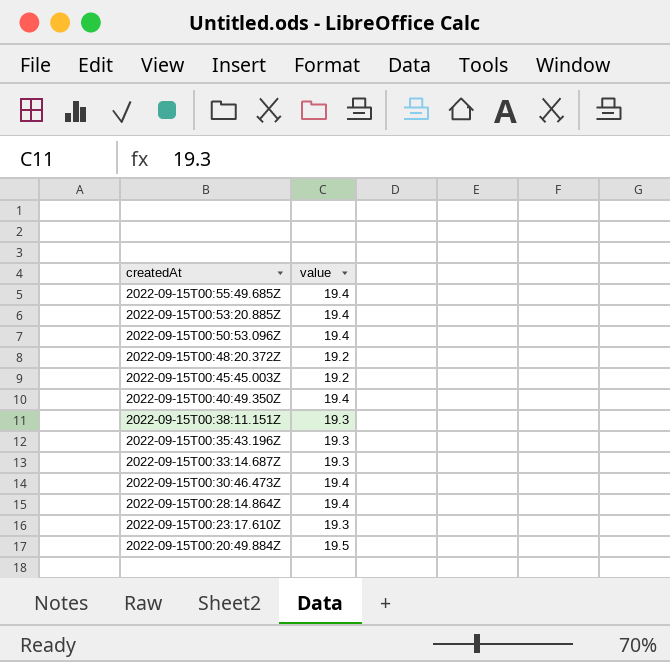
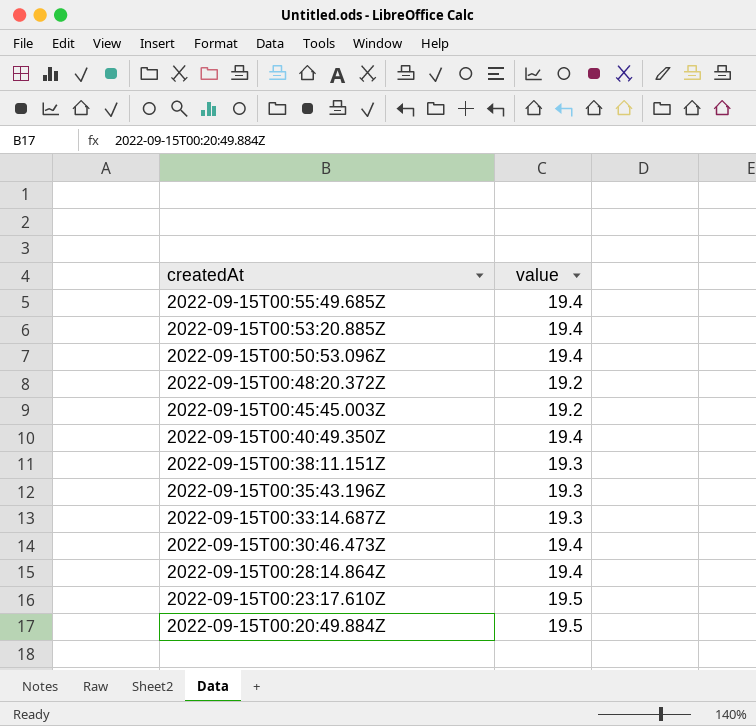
2022-09-15T00:23:17.610Z | value: 19.3 -> 19.5

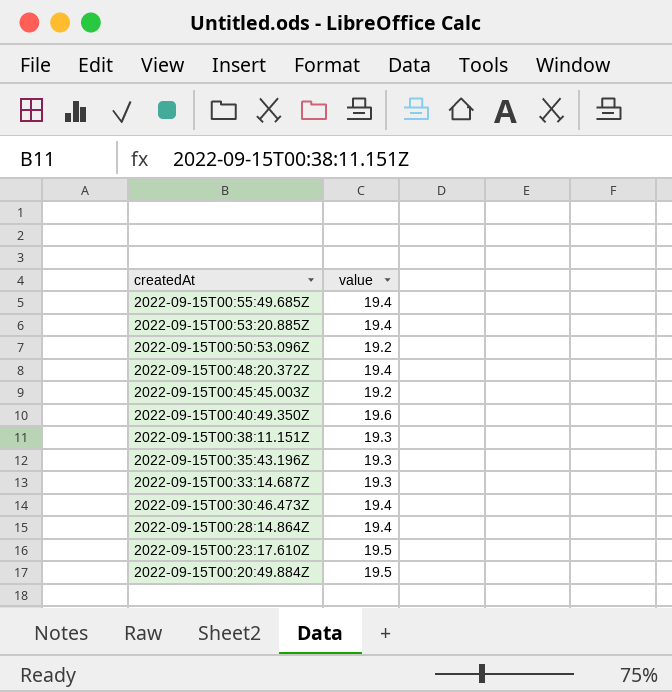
2022-09-15T00:50:53.096Z | value: 19.4 -> 19.2
2022-09-15T00:48:20.372Z | value: 19.2 -> 19.4
2022-09-15T00:40:49.350Z | value: 19.4 -> 19.6

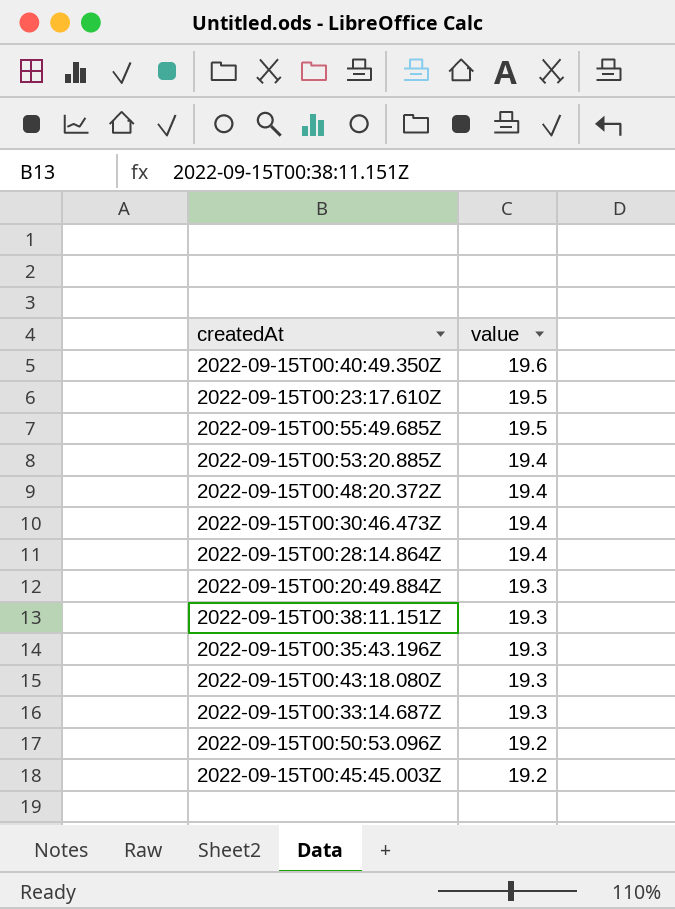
row order: createdAt descending -> value descending
2022-09-15T00:55:49.685Z | value: 19.4 -> 19.5
2022-09-15T00:20:49.884Z | value: 19.5 -> 19.3
row 2022-09-15T00:43:18.080Z: none -> 19.3

